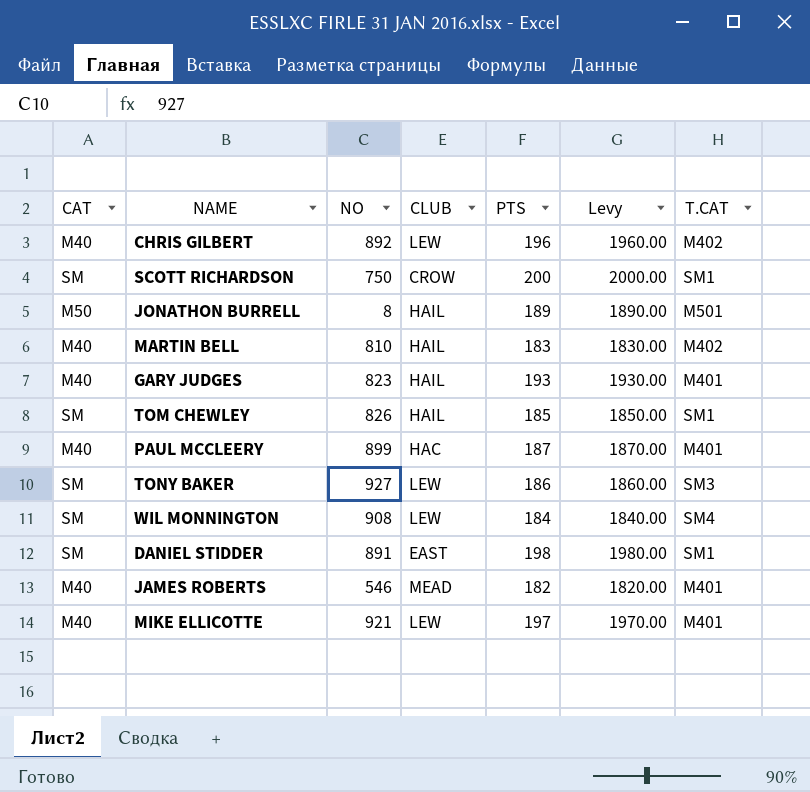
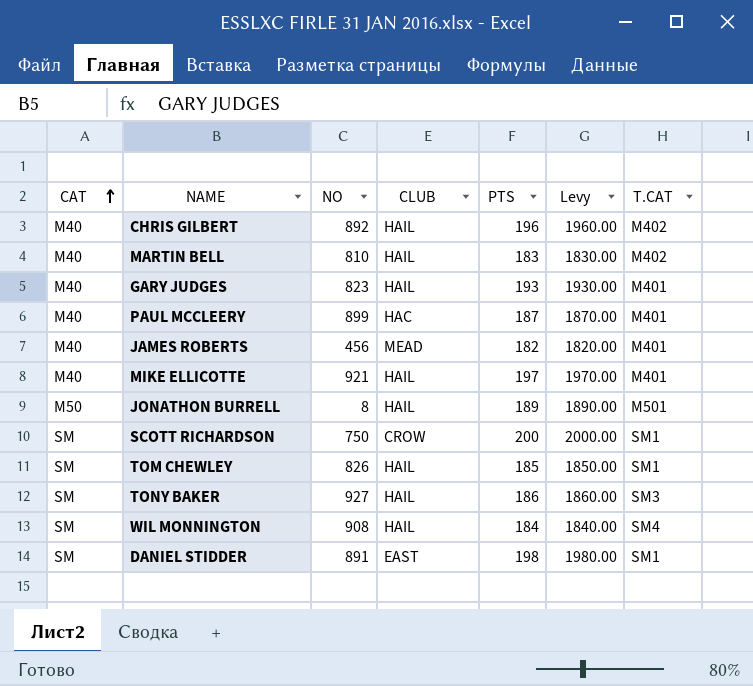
row order: none -> CAT ascending
CHRIS GILBERT | CLUB: LEW -> HAIL
JAMES ROBERTS | NO: 546 -> 456
MIKE ELLICOTTE | CLUB: LEW -> HAIL
TONY BAKER | CLUB: LEW -> HAIL
WIL MONNINGTON | CLUB: LEW -> HAIL

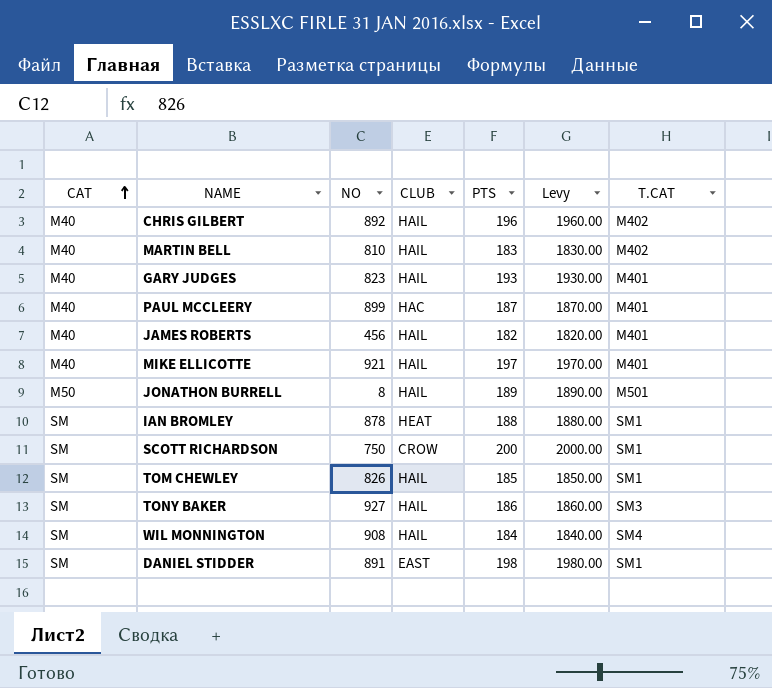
JAMES ROBERTS | CLUB: MEAD -> HAIL
row IAN BROMLEY: none -> SM | 878 | HEAT | 188 | 1880.00 | SM1

